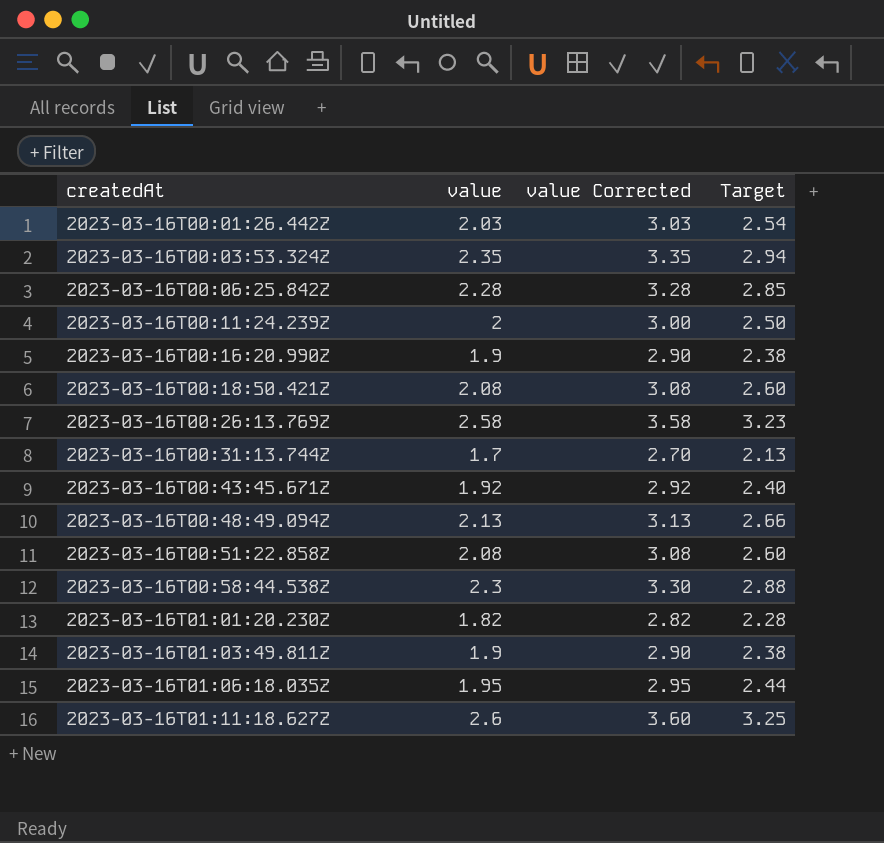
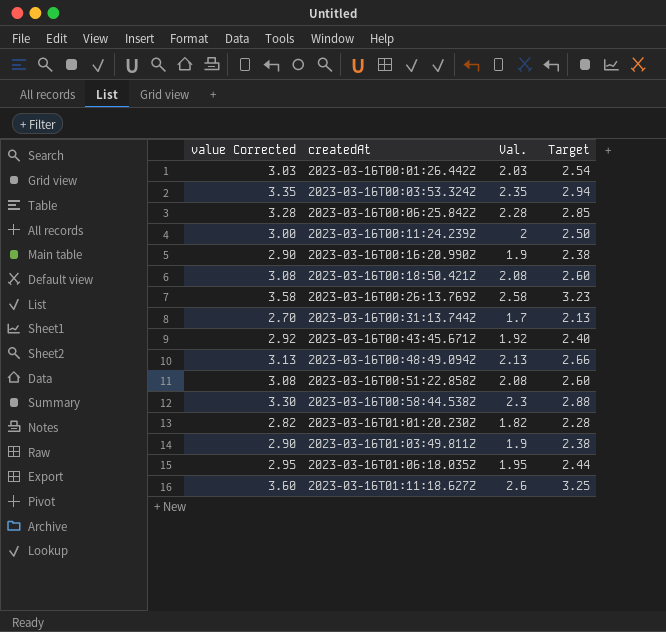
column value Corrected | position: 3 -> 1
column name: value -> Val.

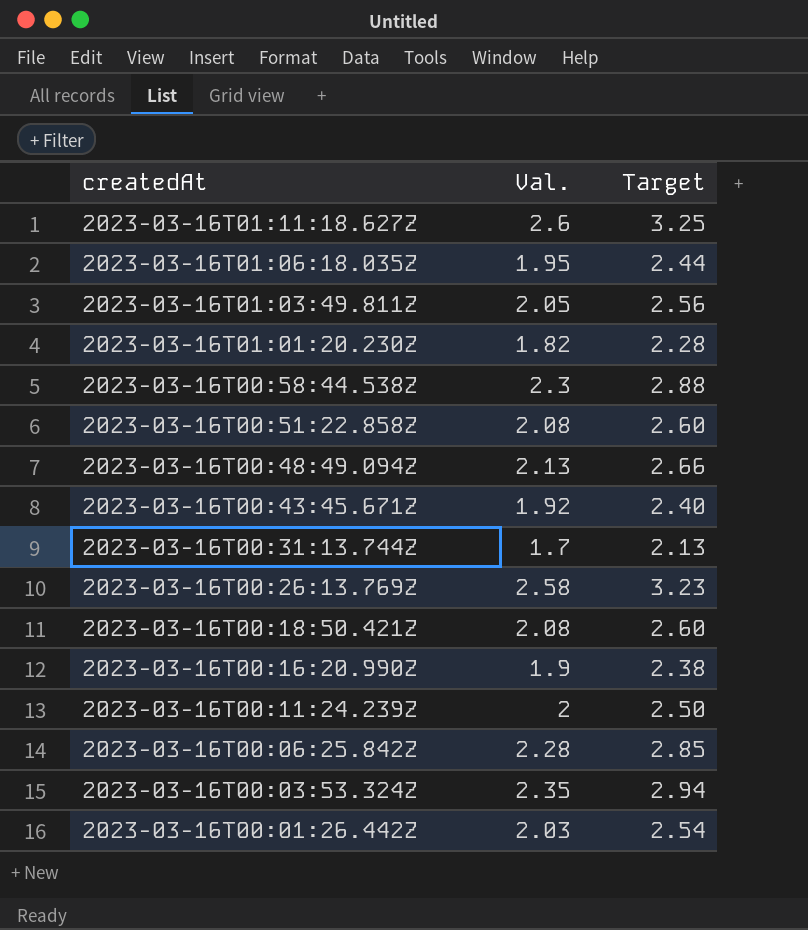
row order: createdAt ascending -> createdAt descending
column value Corrected | formula: [Val.] + 1 -> none
2023-03-16T01:03:49.811Z | Val.: 1.9 -> 2.05
2023-03-16T01:03:49.811Z | Target: 2.38 -> 2.56

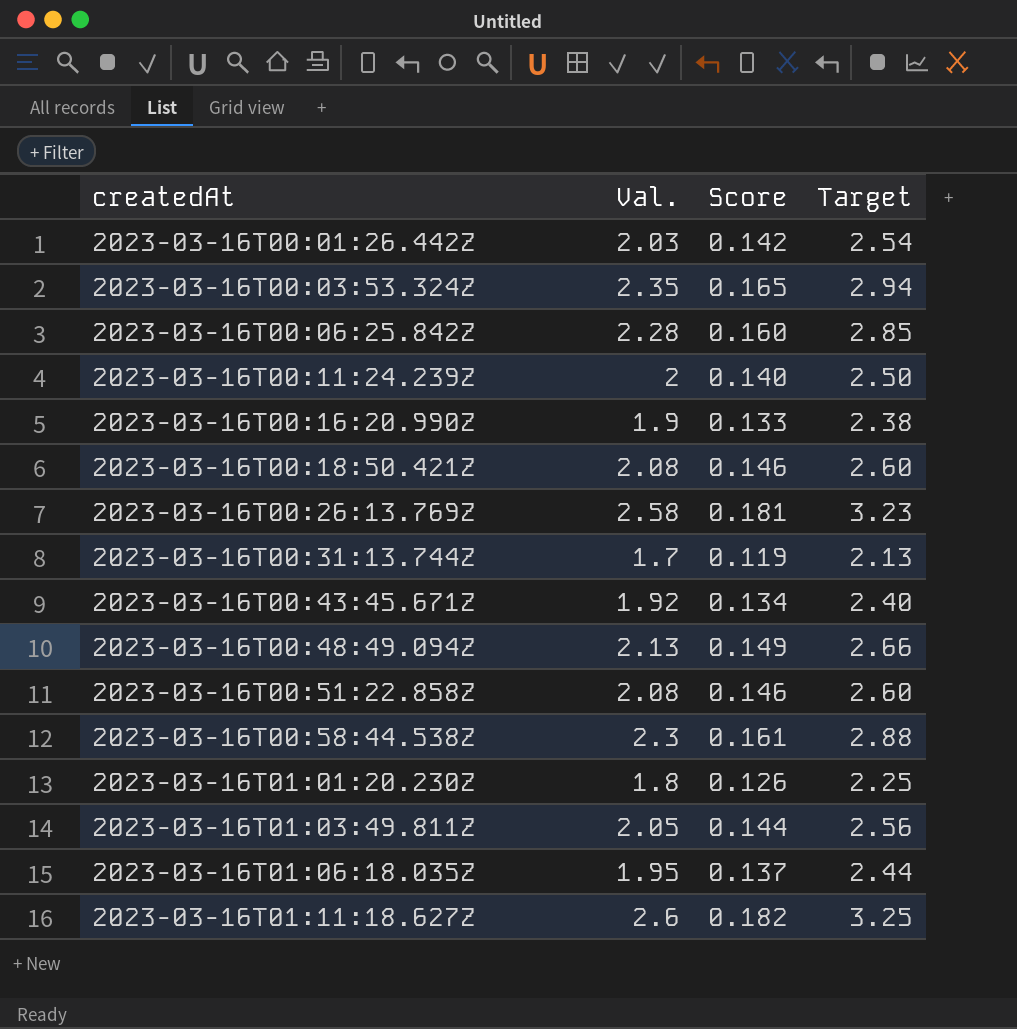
row order: createdAt descending -> createdAt ascending
column Score | formula: none -> [Val.] * 0.07
2023-03-16T01:01:20.230Z | Val.: 1.82 -> 1.8
2023-03-16T01:01:20.230Z | Target: 2.28 -> 2.25

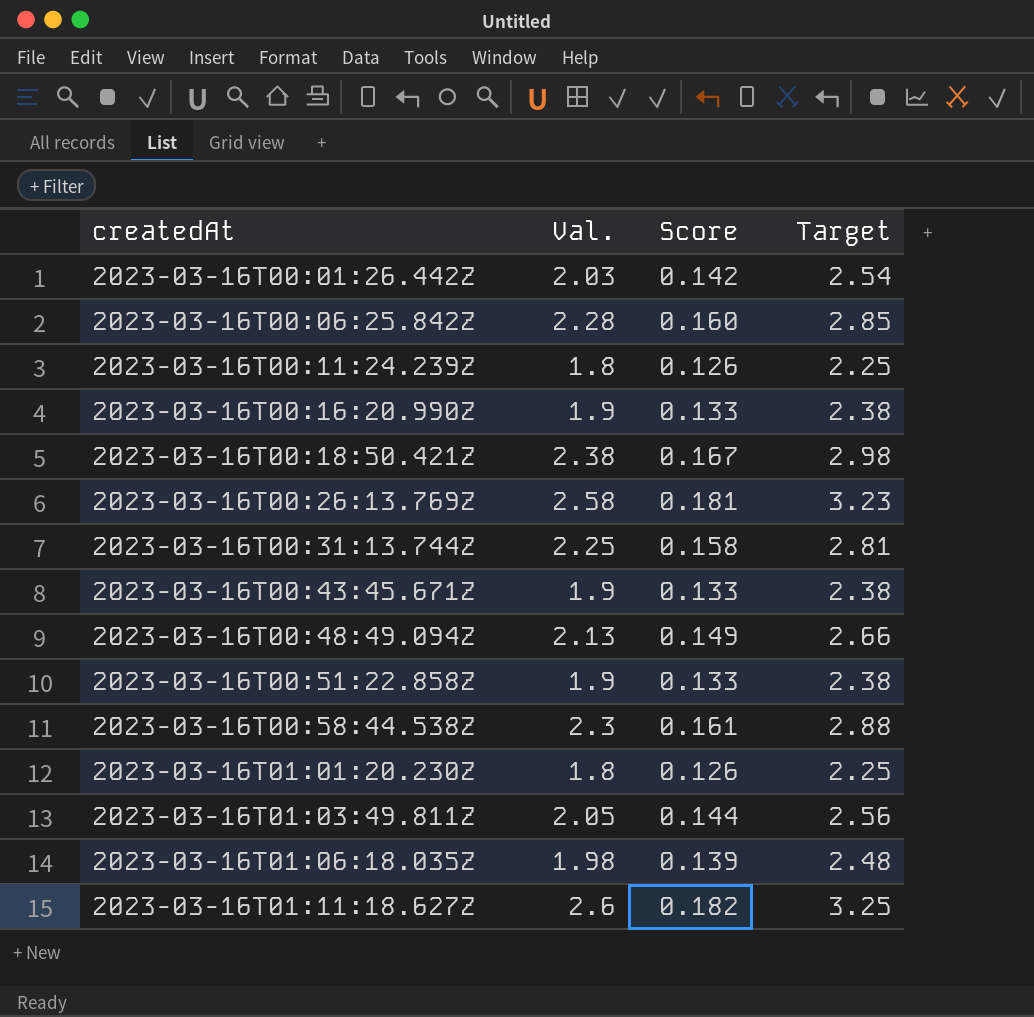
row 2023-03-16T00:03:53.324Z: 2.35 | 0.165 | 2.94 -> none
2023-03-16T00:11:24.239Z | Val.: 2 -> 1.8
2023-03-16T00:11:24.239Z | Score: 0.140 -> 0.126
2023-03-16T00:11:24.239Z | Target: 2.50 -> 2.25
2023-03-16T00:18:50.421Z | Val.: 2.08 -> 2.38
2023-03-16T00:18:50.421Z | Score: 0.146 -> 0.167
2023-03-16T00:18:50.421Z | Target: 2.60 -> 2.98
2023-03-16T00:31:13.744Z | Val.: 1.7 -> 2.25
2023-03-16T00:31:13.744Z | Score: 0.119 -> 0.158
2023-03-16T00:31:13.744Z | Target: 2.13 -> 2.81
2023-03-16T00:43:45.671Z | Val.: 1.92 -> 1.9
2023-03-16T00:43:45.671Z | Score: 0.134 -> 0.133
2023-03-16T00:43:45.671Z | Target: 2.40 -> 2.38
2023-03-16T00:51:22.858Z | Val.: 2.08 -> 1.9
2023-03-16T00:51:22.858Z | Score: 0.146 -> 0.133
2023-03-16T00:51:22.858Z | Target: 2.60 -> 2.38
2023-03-16T01:06:18.035Z | Val.: 1.95 -> 1.98
2023-03-16T01:06:18.035Z | Score: 0.137 -> 0.139
2023-03-16T01:06:18.035Z | Target: 2.44 -> 2.48

